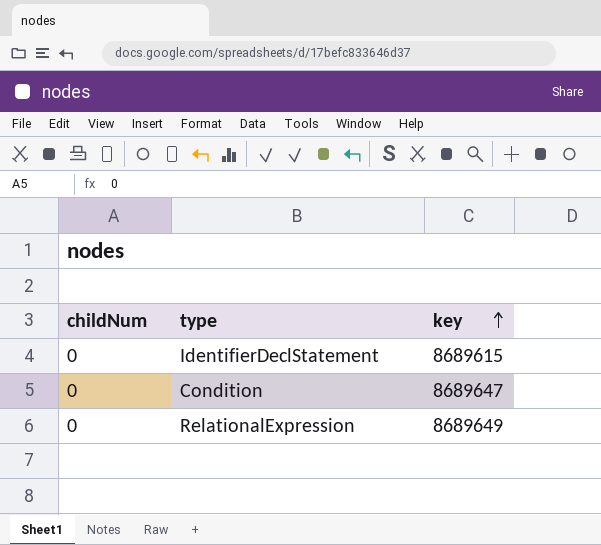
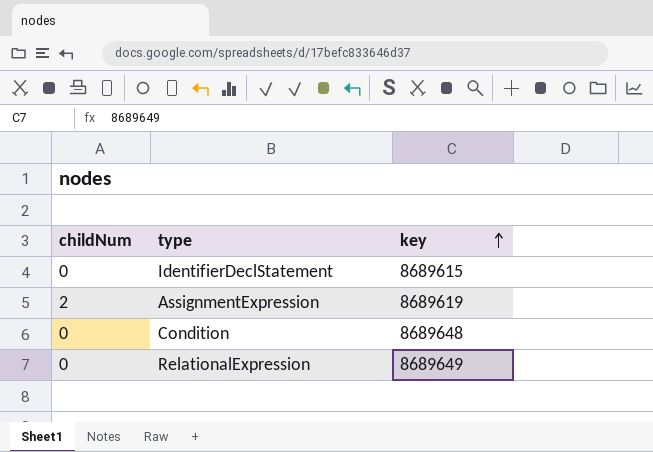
row AssignmentExpression: none -> 2 | 8689619
Condition | key: 8689647 -> 8689648

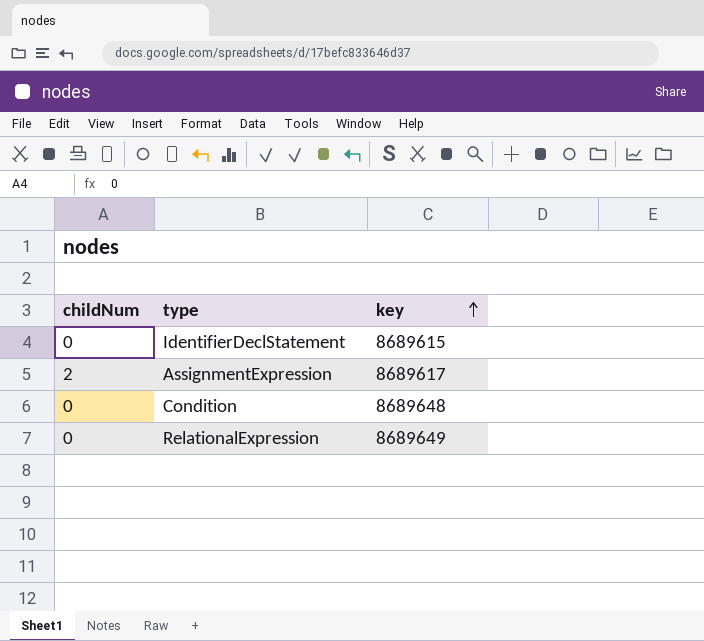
AssignmentExpression | key: 8689619 -> 8689617

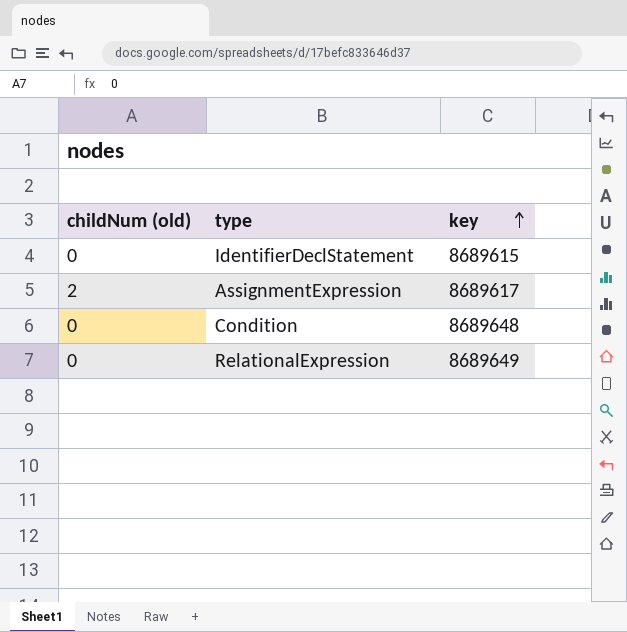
column name: childNum -> childNum (old)

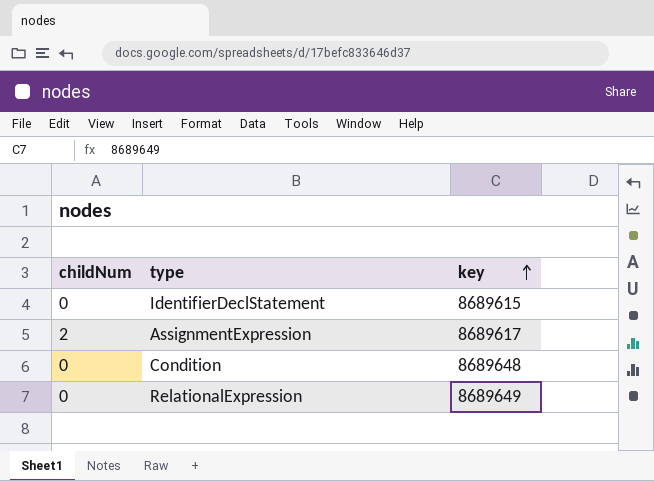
column name: childNum (old) -> childNum

